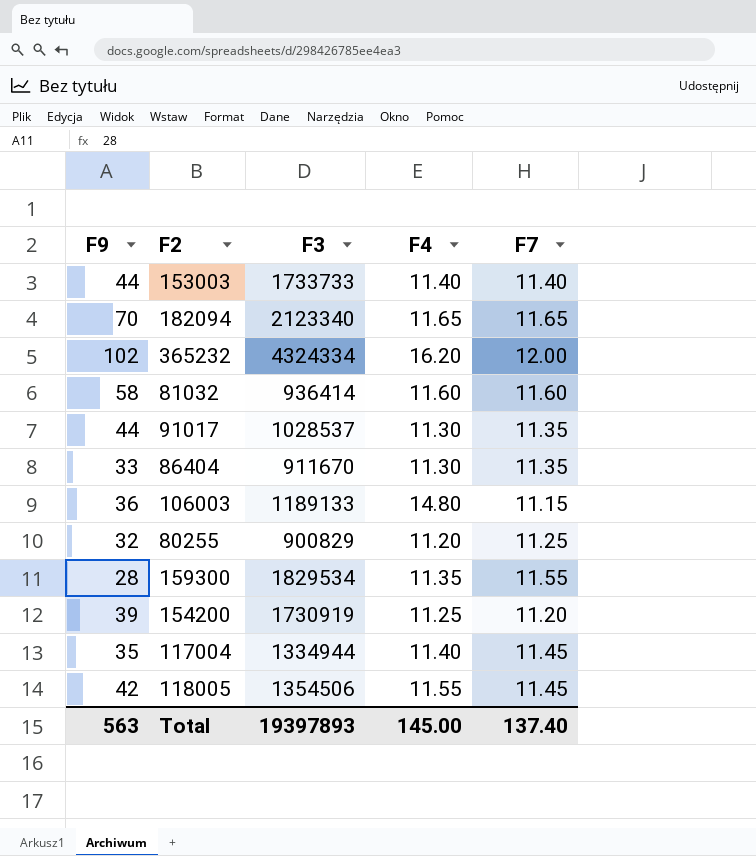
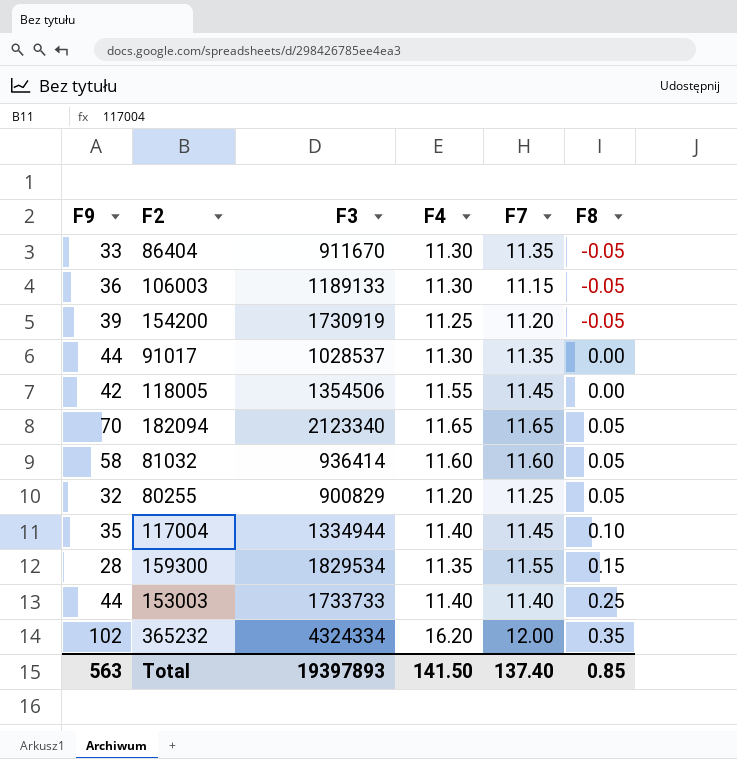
row order: none -> F8 ascending
column F8 | position: none -> 6
106003 | F4: 14.80 -> 11.30
Total | F4: 145.00 -> 141.50

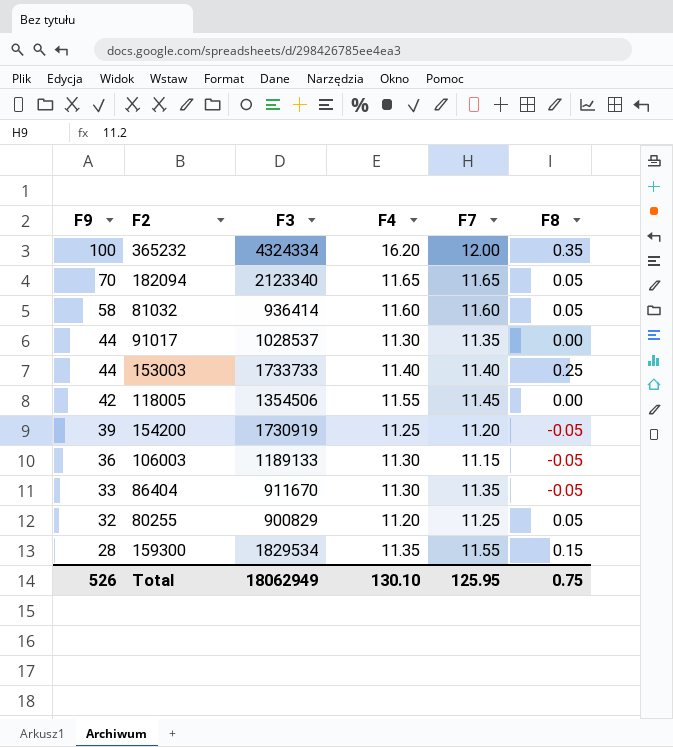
row order: F8 ascending -> F9 descending
row 117004: 35 | 1334944 | 11.40 | 11.45 | 0.10 -> none
365232 | F9: 102 -> 100
Total | F9: 563 -> 526
Total | F3: 19397893 -> 18062949
Total | F4: 141.50 -> 130.10
Total | F7: 137.40 -> 125.95
Total | F8: 0.85 -> 0.75

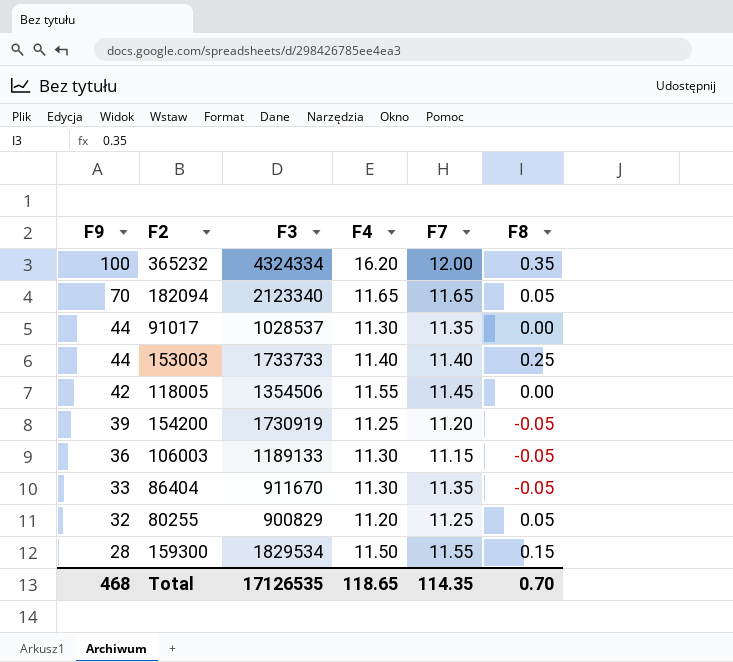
row 81032: 58 | 936414 | 11.60 | 11.60 | 0.05 -> none
159300 | F4: 11.35 -> 11.50
Total | F9: 526 -> 468
Total | F3: 18062949 -> 17126535
Total | F4: 130.10 -> 118.65
Total | F7: 125.95 -> 114.35
Total | F8: 0.75 -> 0.70

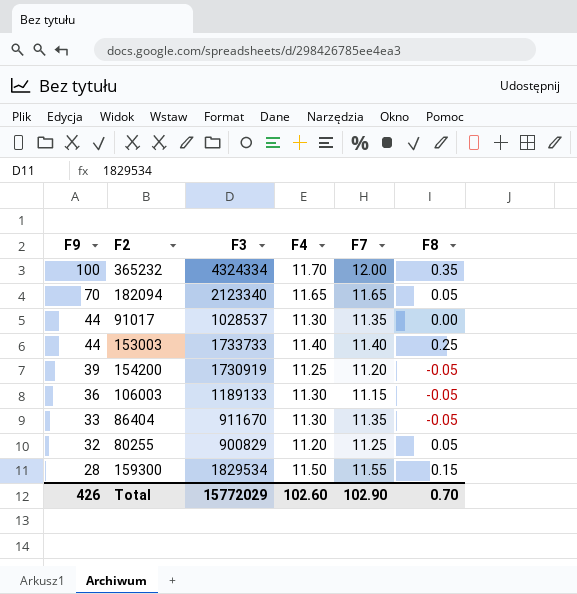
row 118005: 42 | 1354506 | 11.55 | 11.45 | 0.00 -> none
365232 | F4: 16.20 -> 11.70
Total | F9: 468 -> 426
Total | F3: 17126535 -> 15772029
Total | F4: 118.65 -> 102.60
Total | F7: 114.35 -> 102.90

